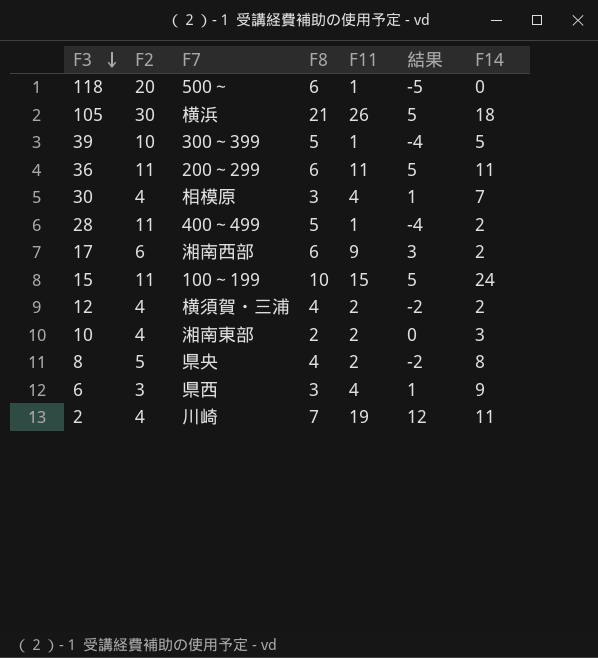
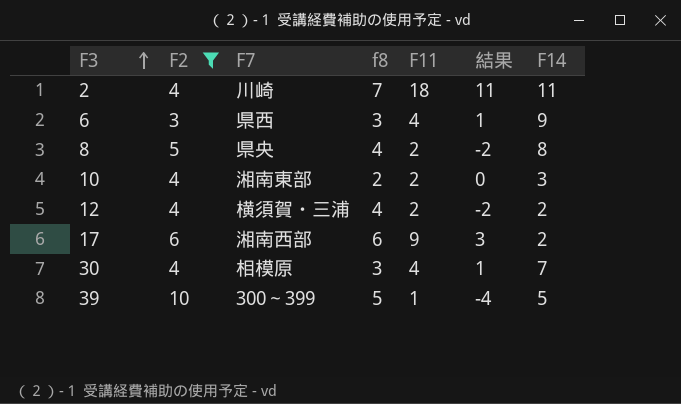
filter: none -> F2 <= 10
row order: F3 descending -> F3 ascending
column name: F8 -> f8
2 | F11: 19 -> 18
2 | 結果: 12 -> 11

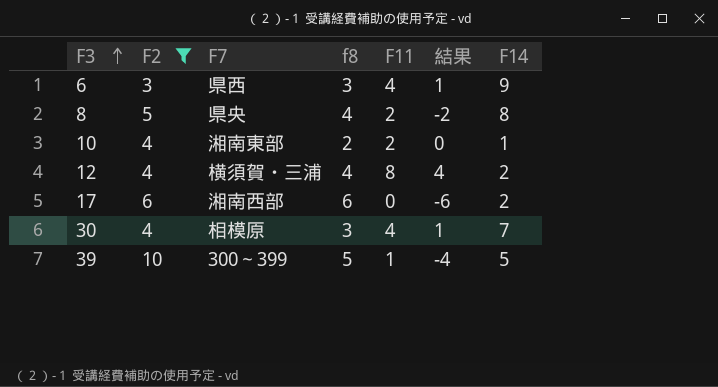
row 2: 4 | 川崎 | 7 | 18 | 11 | 11 -> none
10 | F14: 3 -> 1
12 | F11: 2 -> 8
12 | 結果: -2 -> 4
17 | F11: 9 -> 0
17 | 結果: 3 -> -6

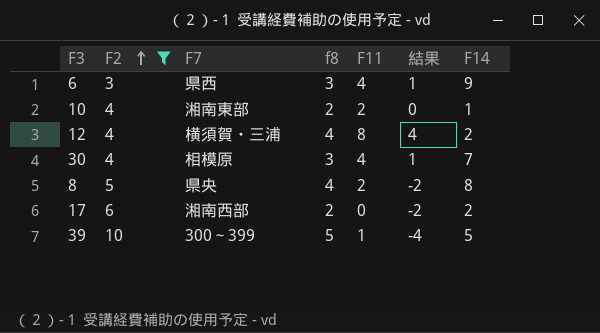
row order: F3 ascending -> F2 ascending
17 | f8: 6 -> 2
17 | 結果: -6 -> -2

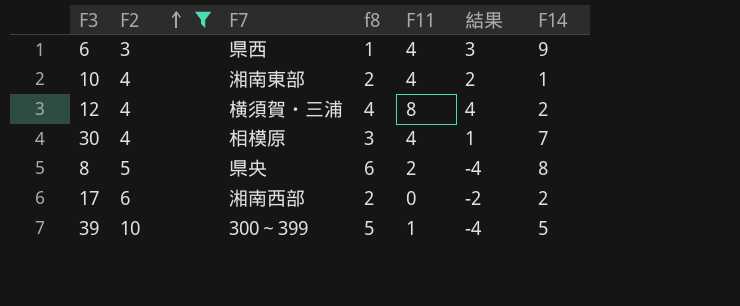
6 | f8: 3 -> 1
6 | 結果: 1 -> 3
10 | F11: 2 -> 4
10 | 結果: 0 -> 2
8 | f8: 4 -> 6
8 | 結果: -2 -> -4

